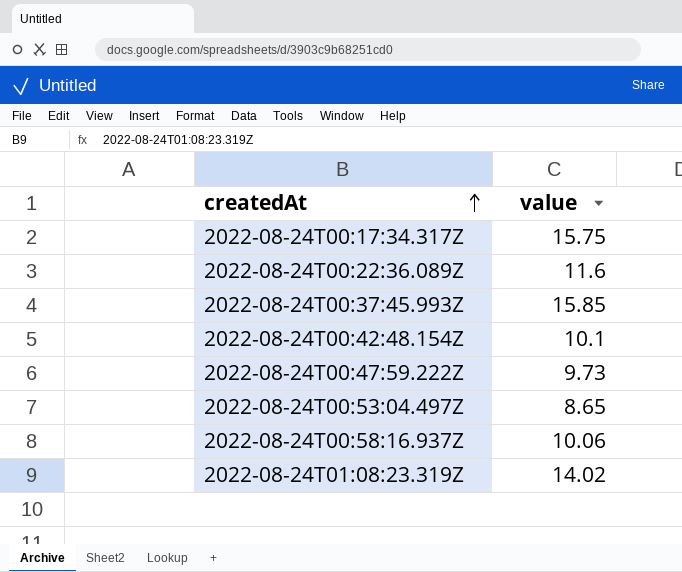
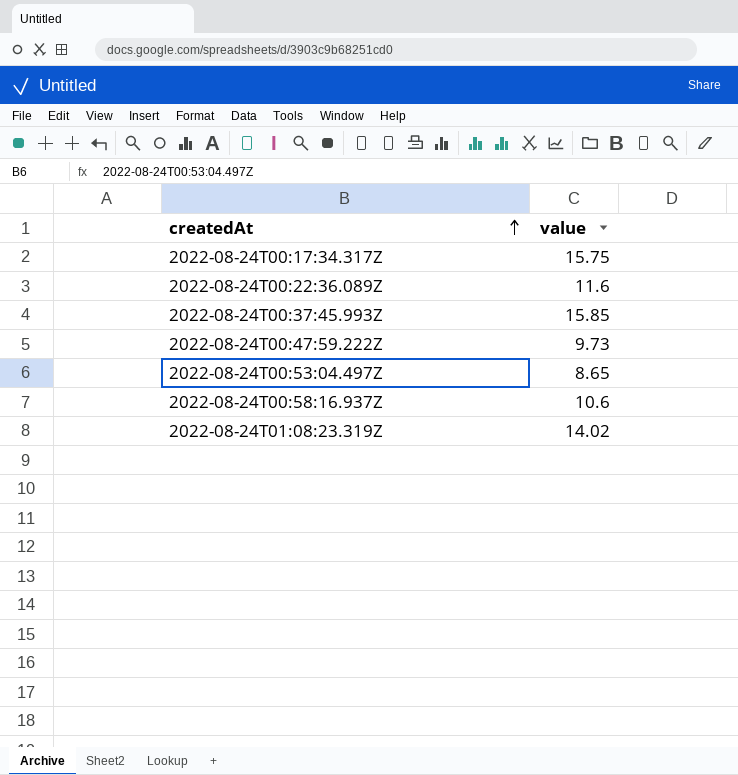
row 2022-08-24T00:42:48.154Z: 10.1 -> none
2022-08-24T00:58:16.937Z | value: 10.06 -> 10.6

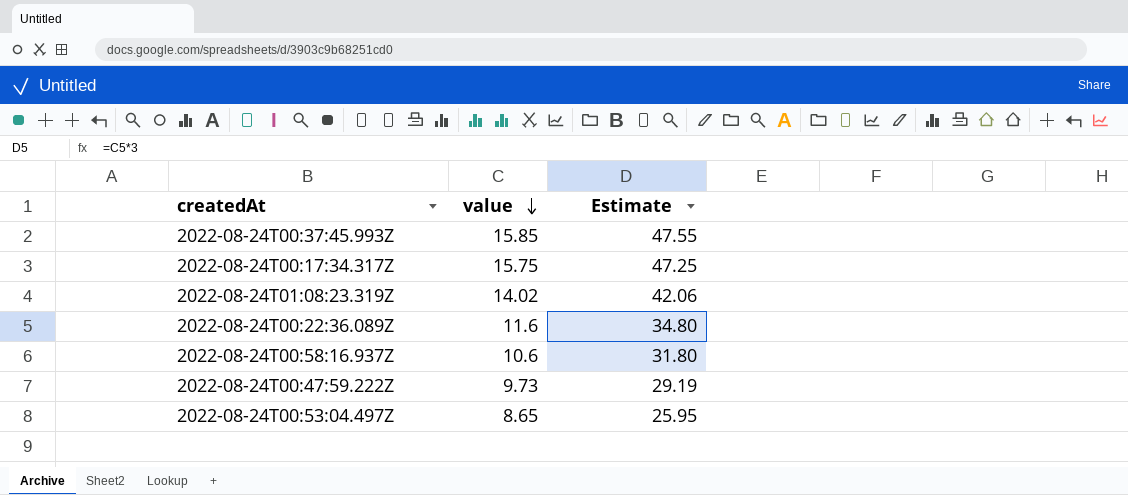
row order: createdAt ascending -> value descending
column Estimate | formula: none -> [value] * 3

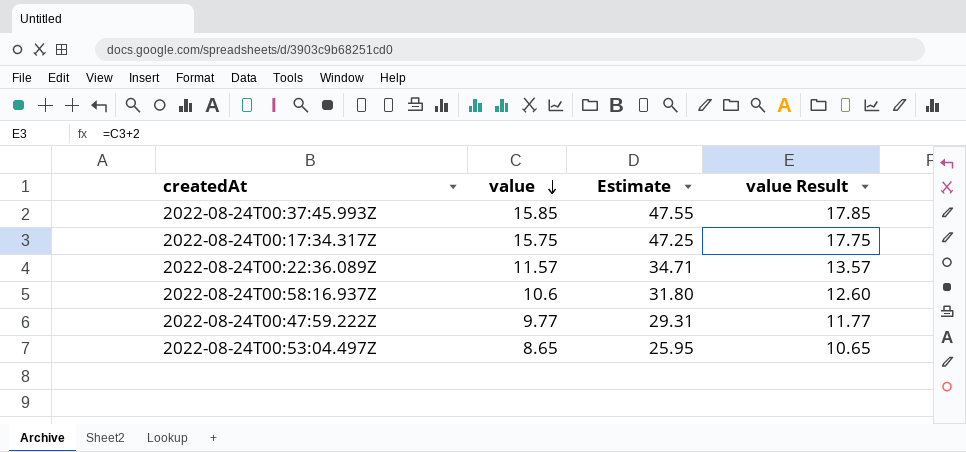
column value Result | formula: none -> [value] + 2
row 2022-08-24T01:08:23.319Z: 14.02 | 42.06 -> none
2022-08-24T00:22:36.089Z | value: 11.6 -> 11.57
2022-08-24T00:22:36.089Z | Estimate: 34.80 -> 34.71
2022-08-24T00:47:59.222Z | value: 9.73 -> 9.77
2022-08-24T00:47:59.222Z | Estimate: 29.19 -> 29.31

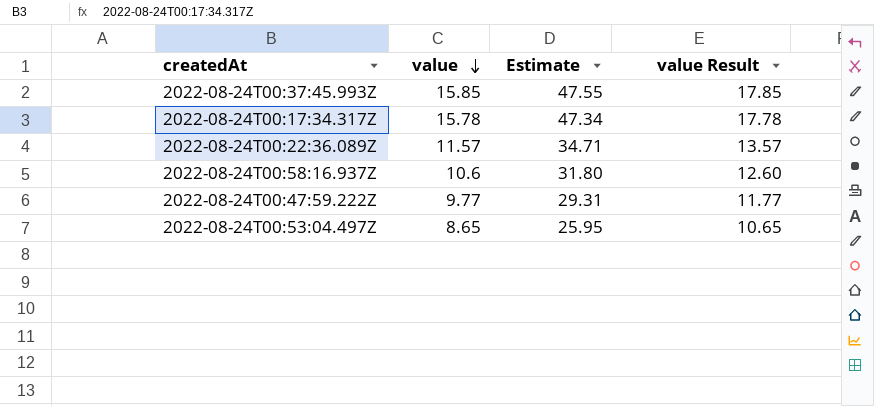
2022-08-24T00:17:34.317Z | value: 15.75 -> 15.78
2022-08-24T00:17:34.317Z | Estimate: 47.25 -> 47.34
2022-08-24T00:17:34.317Z | value Result: 17.75 -> 17.78

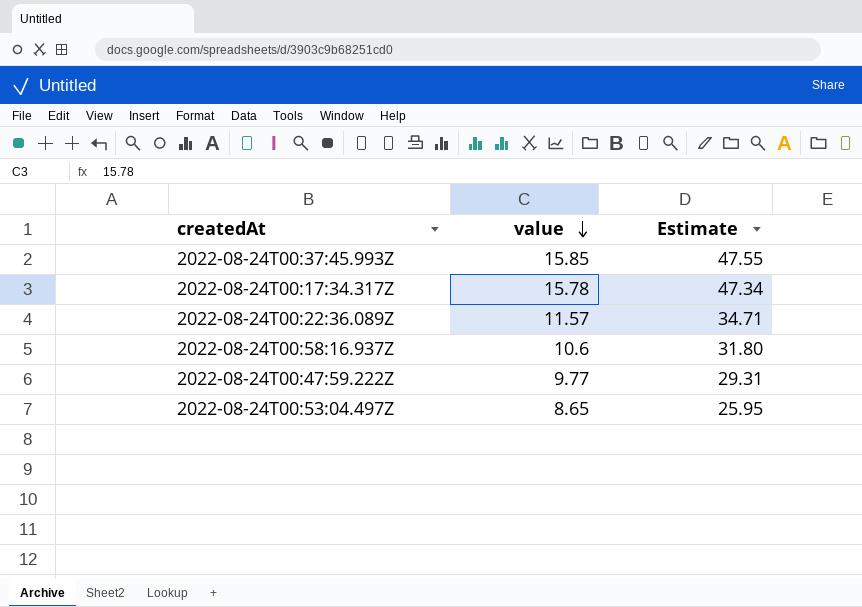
column value Result | formula: [value] + 2 -> none

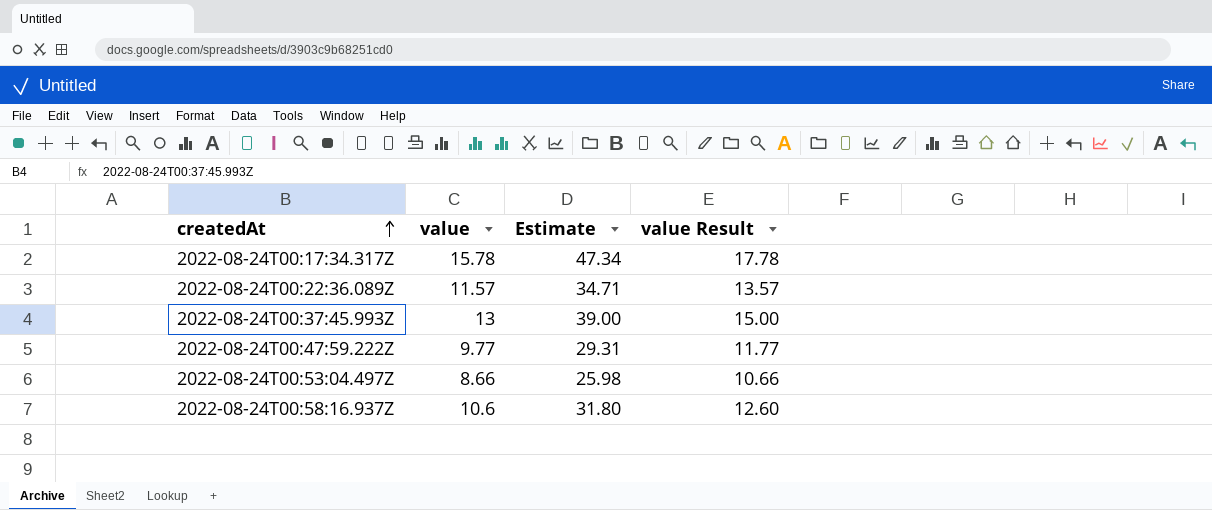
row order: value descending -> createdAt ascending
column value Result | formula: none -> [value] + 2
2022-08-24T00:37:45.993Z | value: 15.85 -> 13
2022-08-24T00:37:45.993Z | Estimate: 47.55 -> 39.00
2022-08-24T00:53:04.497Z | value: 8.65 -> 8.66
2022-08-24T00:53:04.497Z | Estimate: 25.95 -> 25.98

